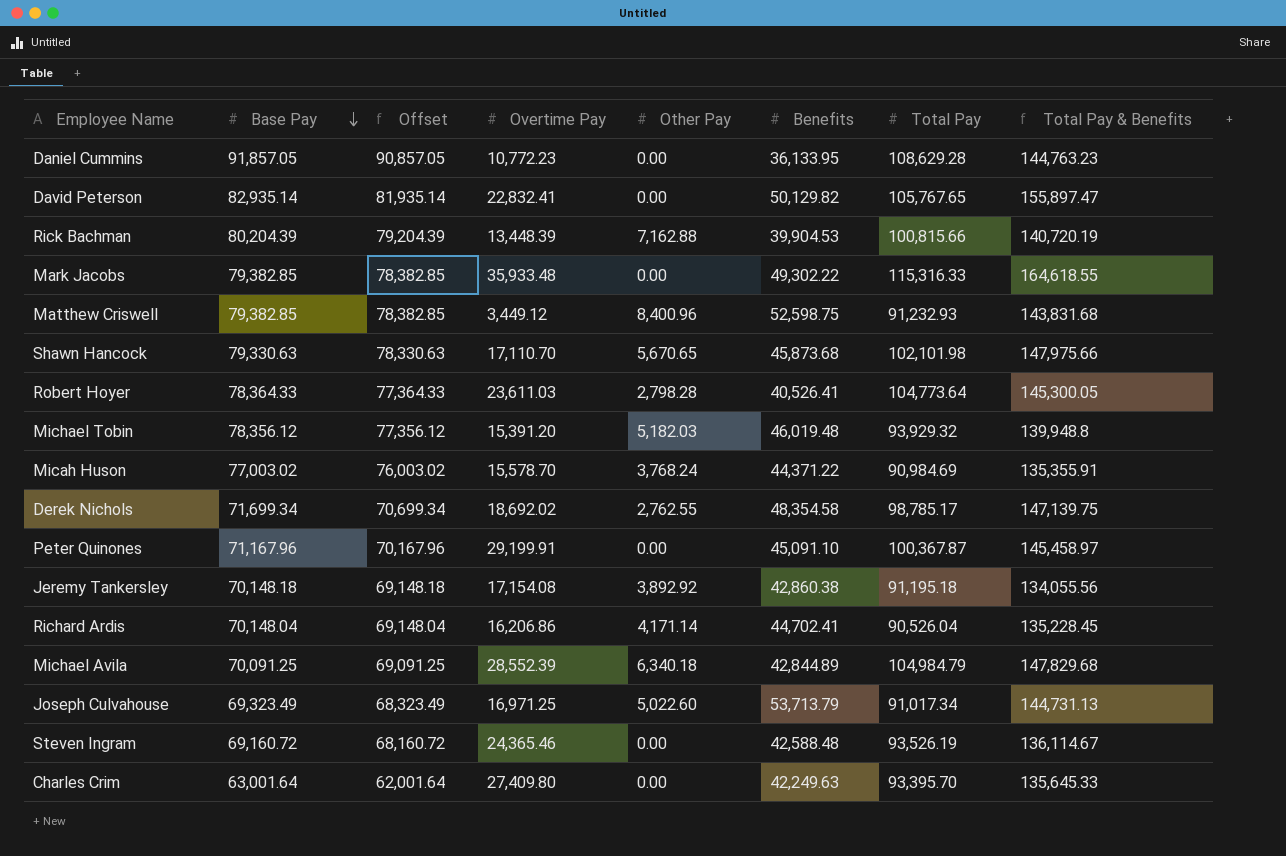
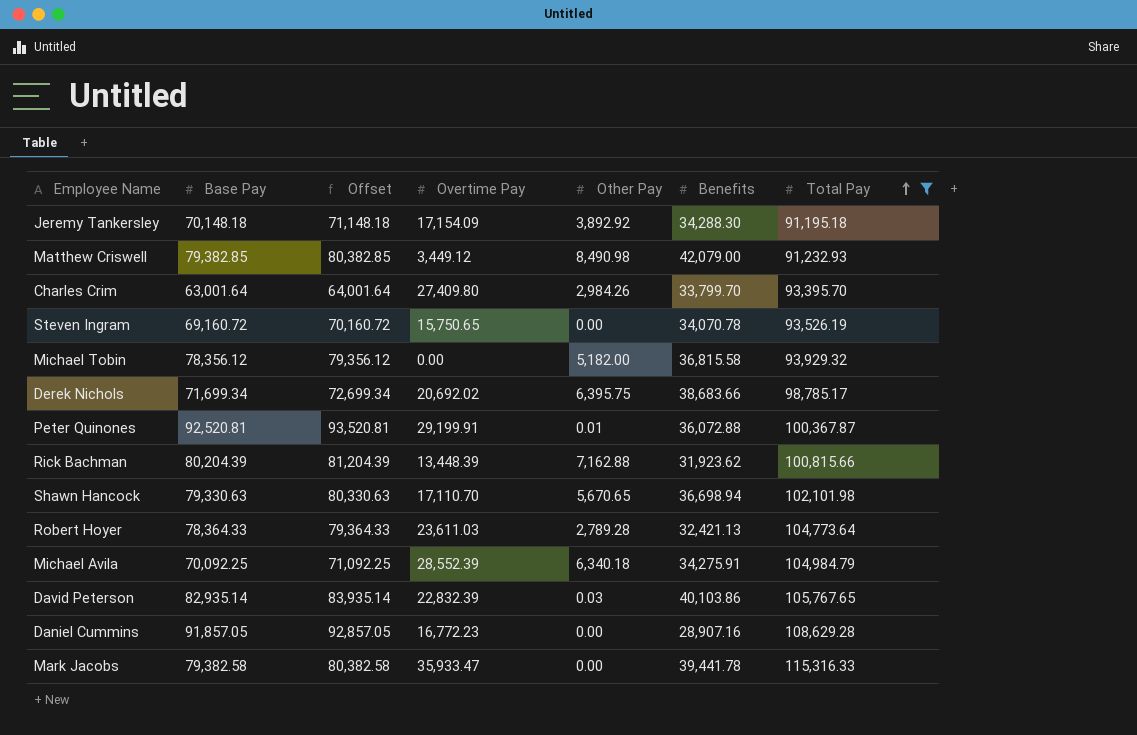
filter: none -> Total Pay >= 91,195.18
row order: Base Pay descending -> Total Pay ascending
column Total Pay & Benefits | formula: [Benefits] + [Total Pay] -> none
column Offset | formula: [Base Pay] - 1000 -> [Base Pay] + 1000
Jeremy Tankersley | Overtime Pay: 17,154.08 -> 17,154.09
Jeremy Tankersley | Benefits: 42,860.38 -> 34,288.30
Matthew Criswell | Other Pay: 8,400.96 -> 8,490.98
Matthew Criswell | Benefits: 52,598.75 -> 42,079.00
Charles Crim | Other Pay: 0.00 -> 2,984.26
Charles Crim | Benefits: 42,249.63 -> 33,799.70
Steven Ingram | Overtime Pay: 24,365.46 -> 15,750.65
Steven Ingram | Benefits: 42,588.48 -> 34,070.78
Michael Tobin | Overtime Pay: 15,391.20 -> 0.00
Michael Tobin | Other Pay: 5,182.03 -> 5,182.00
Michael Tobin | Benefits: 46,019.48 -> 36,815.58
Derek Nichols | Overtime Pay: 18,692.02 -> 20,692.02
Derek Nichols | Other Pay: 2,762.55 -> 6,395.75
Derek Nichols | Benefits: 48,354.58 -> 38,683.66
Peter Quinones | Base Pay: 71,167.96 -> 92,520.81
Peter Quinones | Other Pay: 0.00 -> 0.01
Peter Quinones | Benefits: 45,091.10 -> 36,072.88
Rick Bachman | Benefits: 39,904.53 -> 31,923.62
Shawn Hancock | Benefits: 45,873.68 -> 36,698.94
Robert Hoyer | Other Pay: 2,798.28 -> 2,789.28
Robert Hoyer | Benefits: 40,526.41 -> 32,421.13
Michael Avila | Base Pay: 70,091.25 -> 70,092.25
Michael Avila | Benefits: 42,844.89 -> 34,275.91
David Peterson | Overtime Pay: 22,832.41 -> 22,832.39
David Peterson | Other Pay: 0.00 -> 0.03
David Peterson | Benefits: 50,129.82 -> 40,103.86
Daniel Cummins | Overtime Pay: 10,772.23 -> 16,772.23
Daniel Cummins | Benefits: 36,133.95 -> 28,907.16
Mark Jacobs | Base Pay: 79,382.85 -> 79,382.58
Mark Jacobs | Overtime Pay: 35,933.48 -> 35,933.47
Mark Jacobs | Benefits: 49,302.22 -> 39,441.78

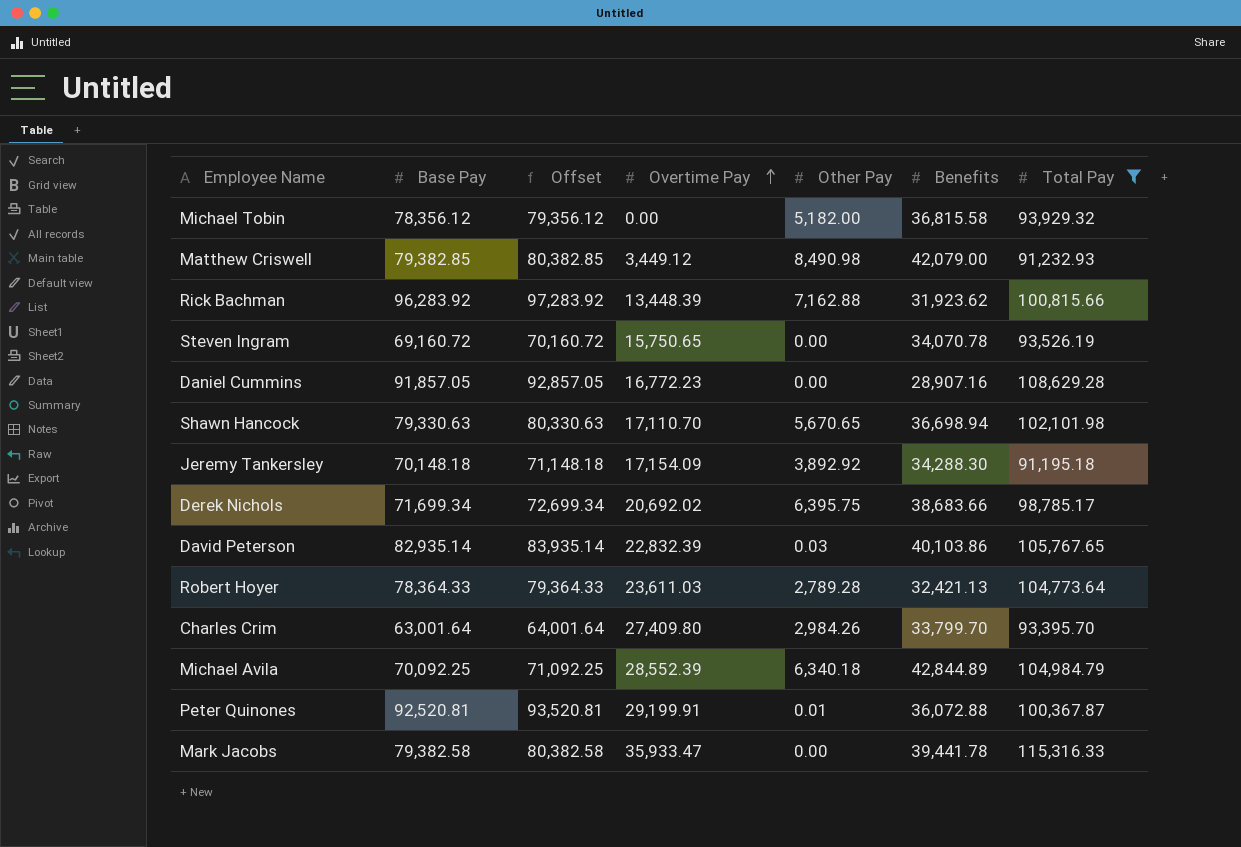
row order: Total Pay ascending -> Overtime Pay ascending
Rick Bachman | Base Pay: 80,204.39 -> 96,283.92
Rick Bachman | Offset: 81,204.39 -> 97,283.92
Michael Avila | Benefits: 34,275.91 -> 42,844.89

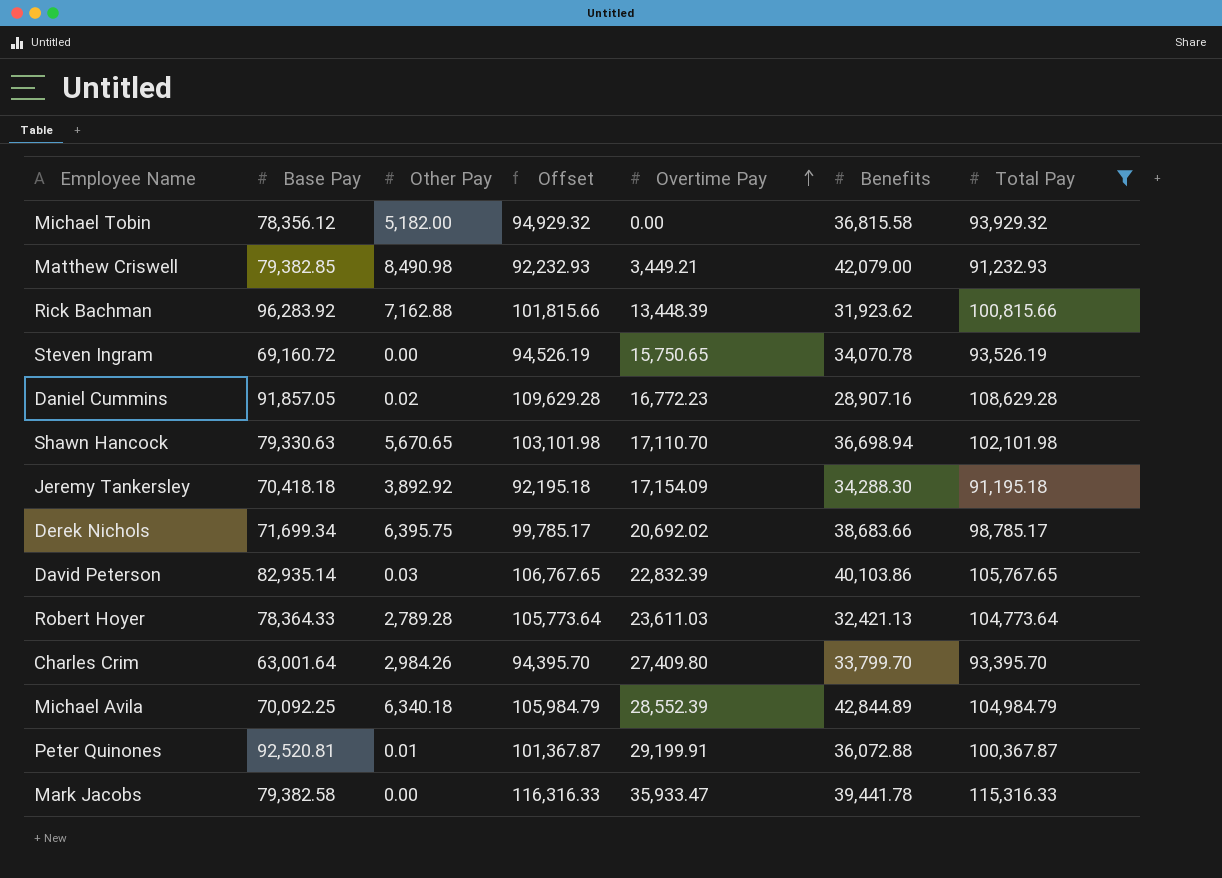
column Other Pay | position: 5 -> 3
column Offset | formula: [Base Pay] + 1000 -> [Total Pay] + 1000
Matthew Criswell | Overtime Pay: 3,449.12 -> 3,449.21
Daniel Cummins | Other Pay: 0.00 -> 0.02
Jeremy Tankersley | Base Pay: 70,148.18 -> 70,418.18

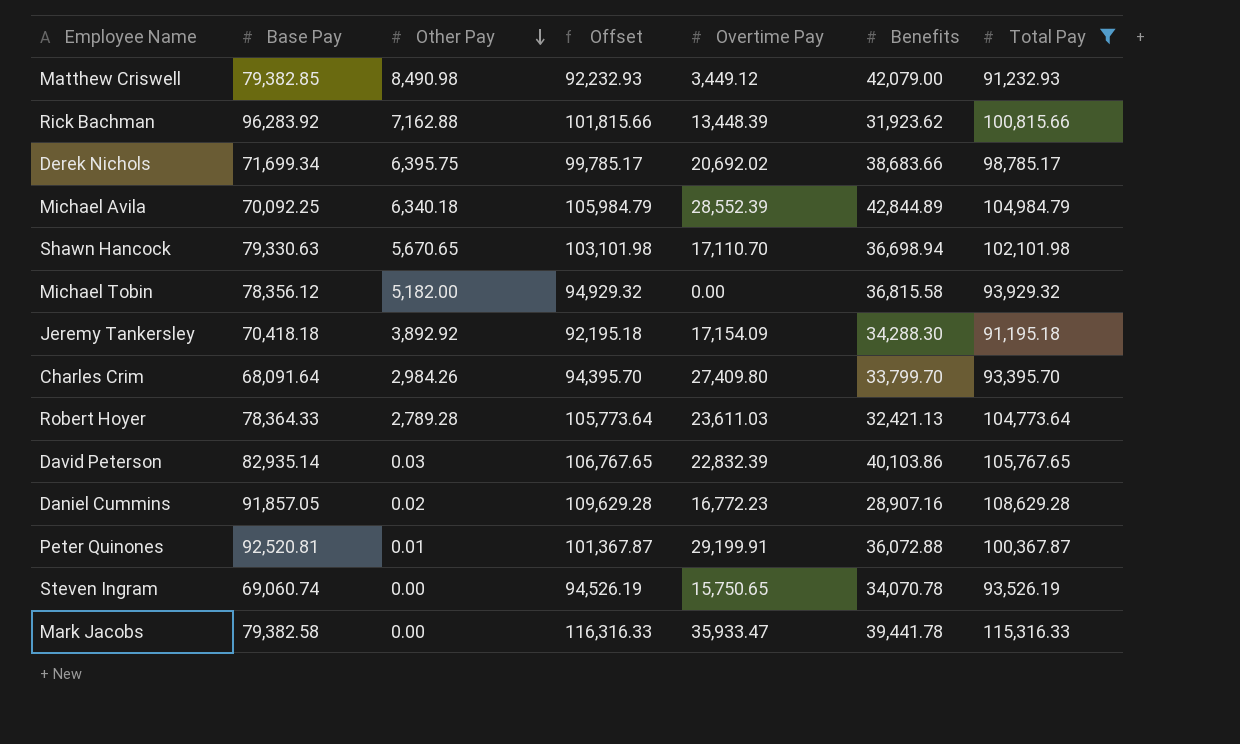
row order: Overtime Pay ascending -> Other Pay descending
Matthew Criswell | Overtime Pay: 3,449.21 -> 3,449.12
Charles Crim | Base Pay: 63,001.64 -> 68,091.64
Steven Ingram | Base Pay: 69,160.72 -> 69,060.74

